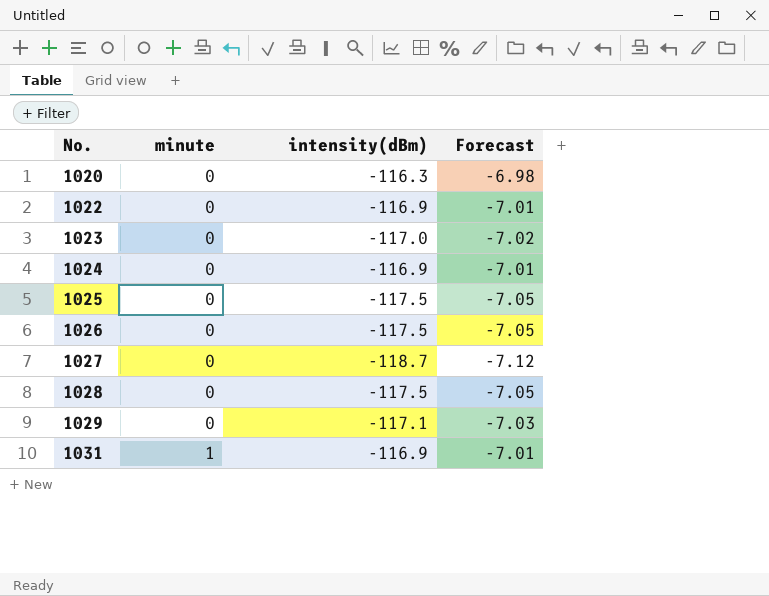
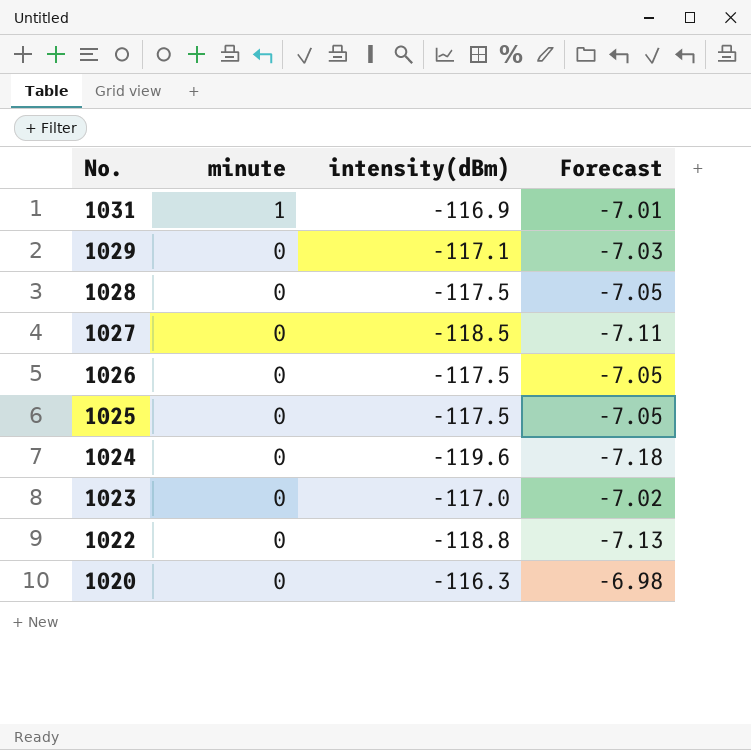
row order: No. ascending -> No. descending
1027 | intensity(dBm): -118.7 -> -118.5
1027 | Forecast: -7.12 -> -7.11
1024 | intensity(dBm): -116.9 -> -119.6
1024 | Forecast: -7.01 -> -7.18
1022 | intensity(dBm): -116.9 -> -118.8
1022 | Forecast: -7.01 -> -7.13

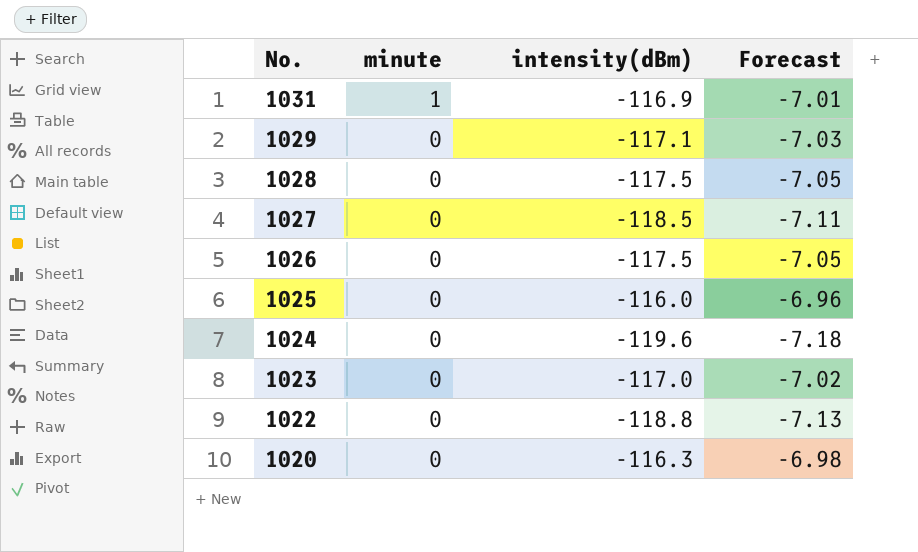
1025 | intensity(dBm): -117.5 -> -116.0
1025 | Forecast: -7.05 -> -6.96

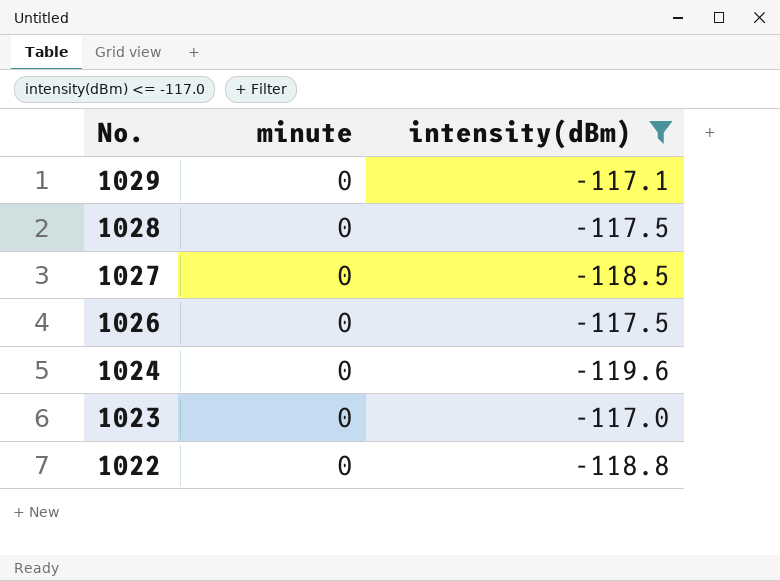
filter: none -> intensity(dBm) <= -117.0
column Forecast | formula: [intensity(dBm)] * 0.06 -> none

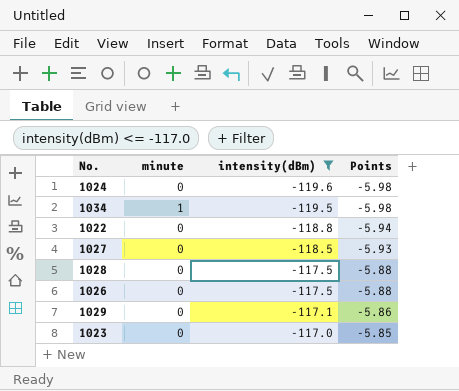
row order: No. descending -> intensity(dBm) ascending
column Points | formula: none -> [intensity(dBm)] * 0.05
row 1034: none -> 1 | -119.5 | -5.98

